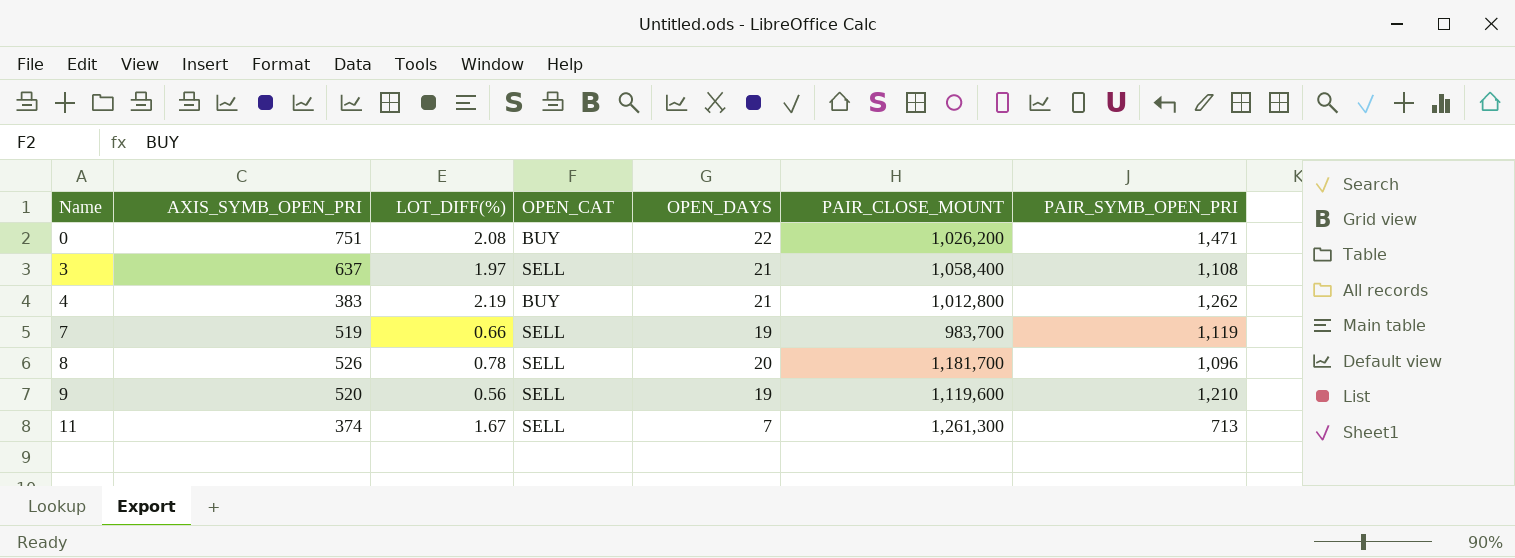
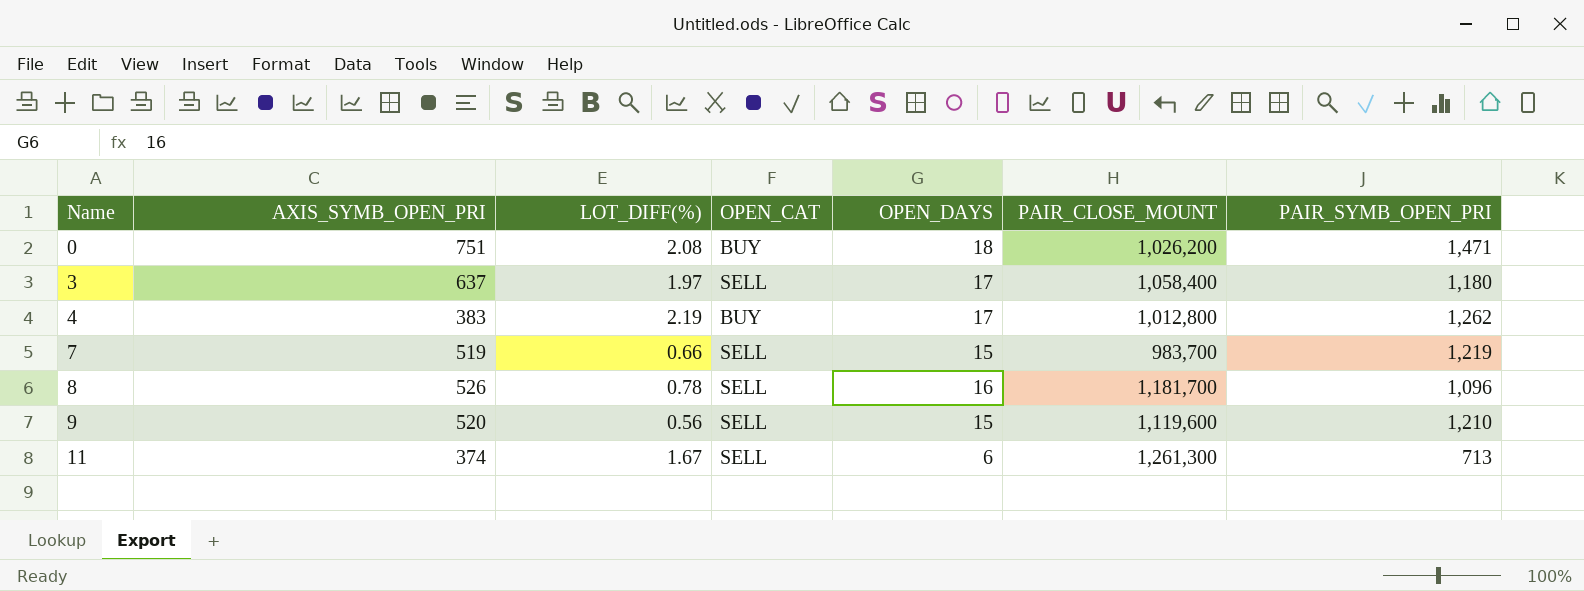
0 | OPEN_DAYS: 22 -> 18
3 | OPEN_DAYS: 21 -> 17
3 | PAIR_SYMB_OPEN_PRI: 1,108 -> 1,180
4 | OPEN_DAYS: 21 -> 17
7 | OPEN_DAYS: 19 -> 15
7 | PAIR_SYMB_OPEN_PRI: 1,119 -> 1,219
8 | OPEN_DAYS: 20 -> 16
9 | OPEN_DAYS: 19 -> 15
11 | OPEN_DAYS: 7 -> 6

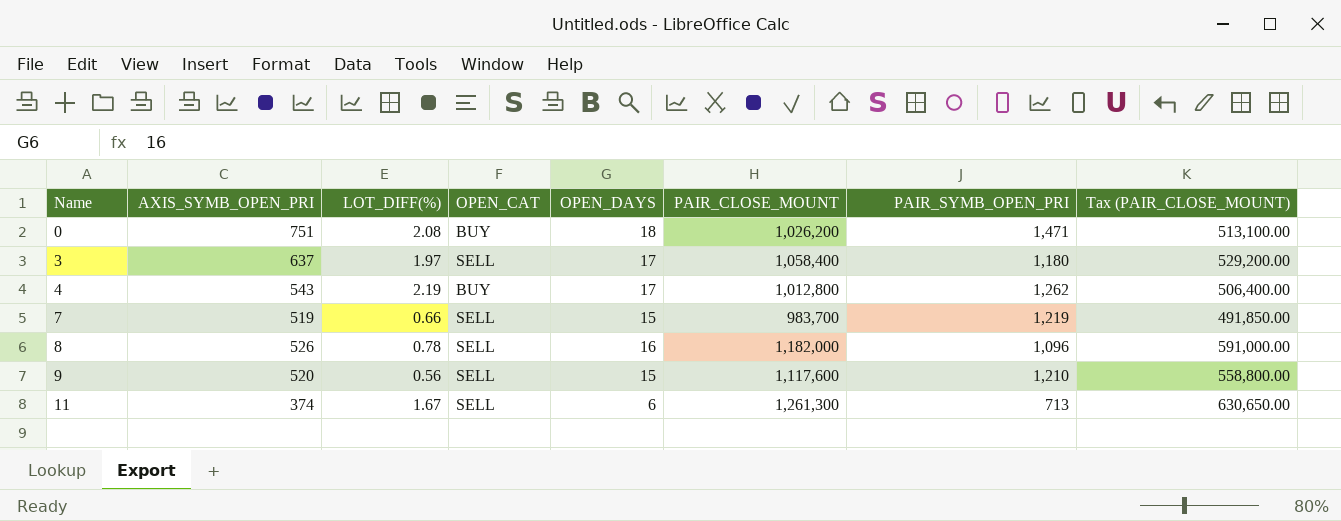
column Tax (PAIR_CLOSE_MOUNT) | formula: none -> [PAIR_CLOSE_MOUNT] * 0.5
4 | AXIS_SYMB_OPEN_PRI: 383 -> 543
8 | PAIR_CLOSE_MOUNT: 1,181,700 -> 1,182,000
9 | PAIR_CLOSE_MOUNT: 1,119,600 -> 1,117,600

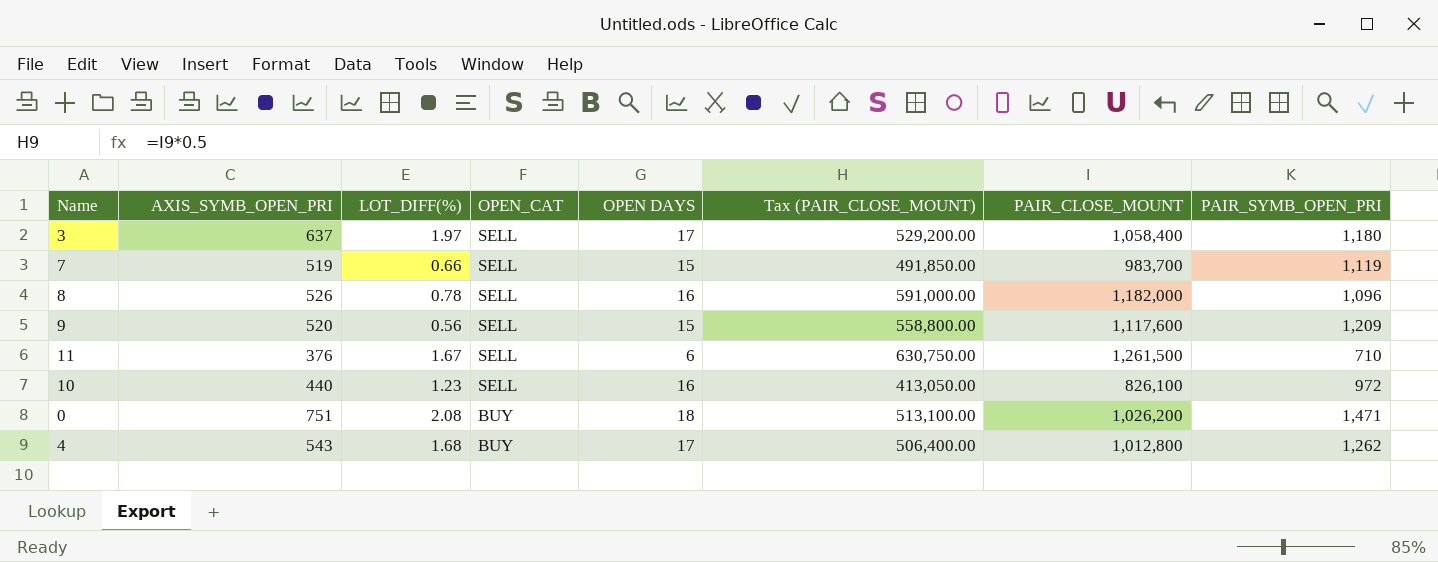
row order: Name ascending -> OPEN_CAT descending
column name: OPEN_DAYS -> OPEN DAYS
column Tax (PAIR_CLOSE_MOUNT) | position: 8 -> 6
7 | PAIR_SYMB_OPEN_PRI: 1,219 -> 1,119
9 | PAIR_SYMB_OPEN_PRI: 1,210 -> 1,209
11 | AXIS_SYMB_OPEN_PRI: 374 -> 376
11 | Tax (PAIR_CLOSE_MOUNT): 630,650.00 -> 630,750.00
11 | PAIR_CLOSE_MOUNT: 1,261,300 -> 1,261,500
11 | PAIR_SYMB_OPEN_PRI: 713 -> 710
row 10: none -> 440 | 1.23 | SELL | 16 | 413,050.00 | 826,100 | 972
4 | LOT_DIFF(%): 2.19 -> 1.68

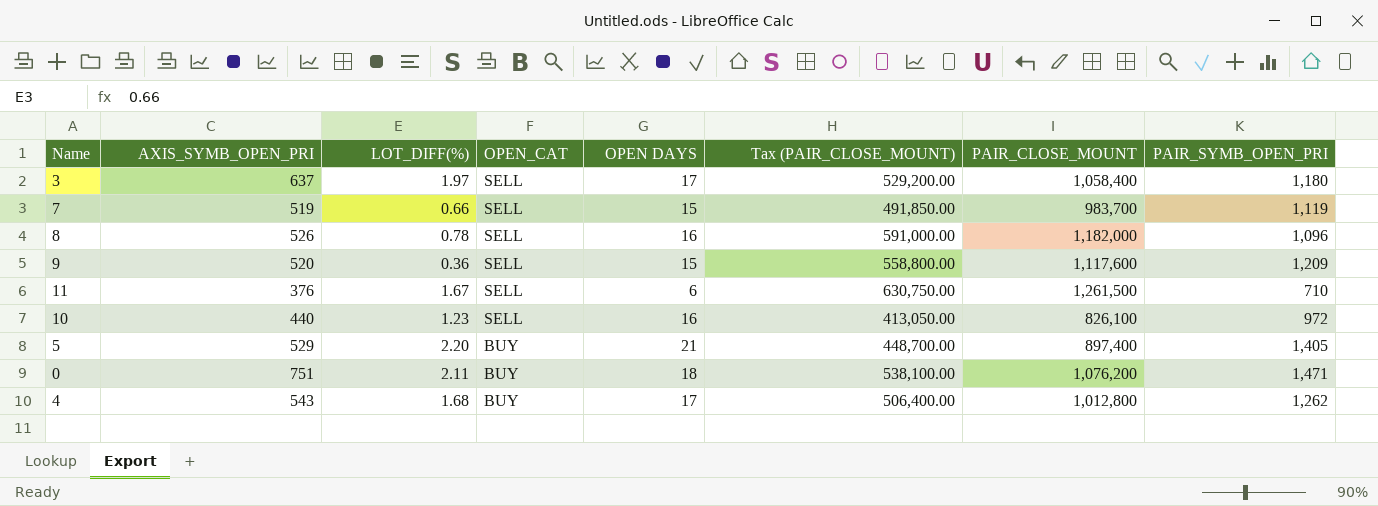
9 | LOT_DIFF(%): 0.56 -> 0.36
row 5: none -> 529 | 2.20 | BUY | 21 | 448,700.00 | 897,400 | 1,405
0 | LOT_DIFF(%): 2.08 -> 2.11
0 | Tax (PAIR_CLOSE_MOUNT): 513,100.00 -> 538,100.00
0 | PAIR_CLOSE_MOUNT: 1,026,200 -> 1,076,200

